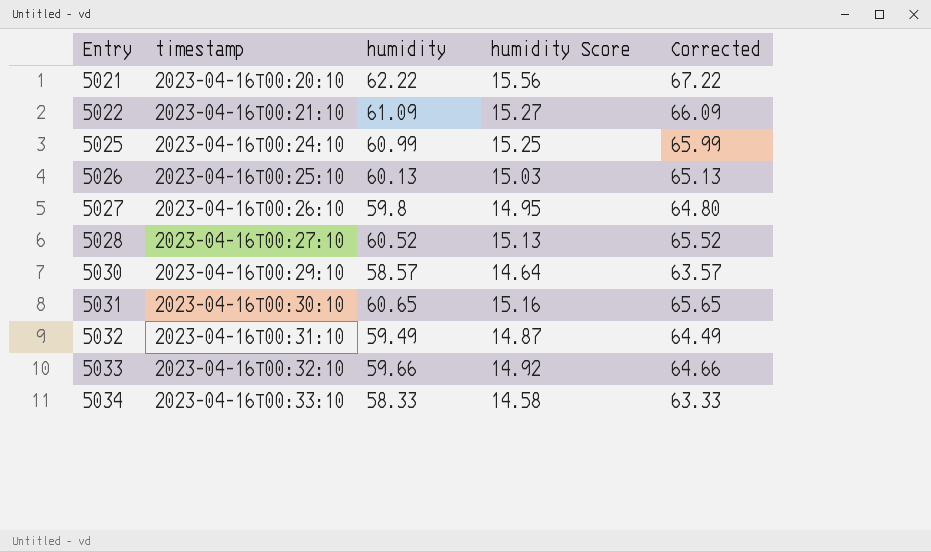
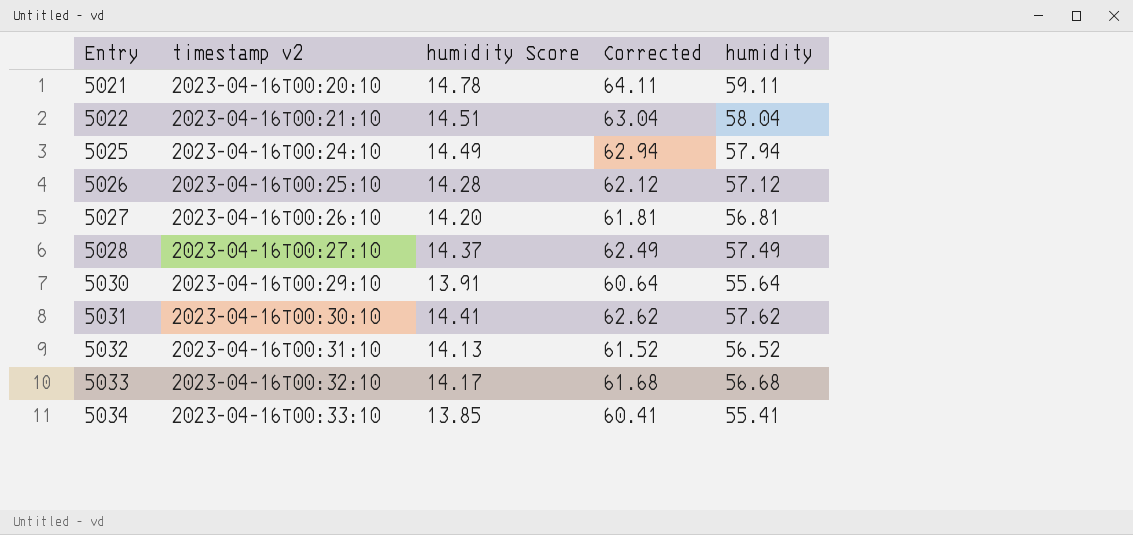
column name: timestamp -> timestamp v2
column humidity | position: 3 -> 5
5021 | humidity Score: 15.56 -> 14.78
5021 | Corrected: 67.22 -> 64.11
5021 | humidity: 62.22 -> 59.11
5022 | humidity Score: 15.27 -> 14.51
5022 | Corrected: 66.09 -> 63.04
5022 | humidity: 61.09 -> 58.04
5025 | humidity Score: 15.25 -> 14.49
5025 | Corrected: 65.99 -> 62.94
5025 | humidity: 60.99 -> 57.94
5026 | humidity Score: 15.03 -> 14.28
5026 | Corrected: 65.13 -> 62.12
5026 | humidity: 60.13 -> 57.12
5027 | humidity Score: 14.95 -> 14.20
5027 | Corrected: 64.80 -> 61.81
5027 | humidity: 59.8 -> 56.81
5028 | humidity Score: 15.13 -> 14.37
5028 | Corrected: 65.52 -> 62.49
5028 | humidity: 60.52 -> 57.49
5030 | humidity Score: 14.64 -> 13.91
5030 | Corrected: 63.57 -> 60.64
5030 | humidity: 58.57 -> 55.64
5031 | humidity Score: 15.16 -> 14.41
5031 | Corrected: 65.65 -> 62.62
5031 | humidity: 60.65 -> 57.62
5032 | humidity Score: 14.87 -> 14.13
5032 | Corrected: 64.49 -> 61.52
5032 | humidity: 59.49 -> 56.52
5033 | humidity Score: 14.92 -> 14.17
5033 | Corrected: 64.66 -> 61.68
5033 | humidity: 59.66 -> 56.68
5034 | humidity Score: 14.58 -> 13.85
5034 | Corrected: 63.33 -> 60.41
5034 | humidity: 58.33 -> 55.41

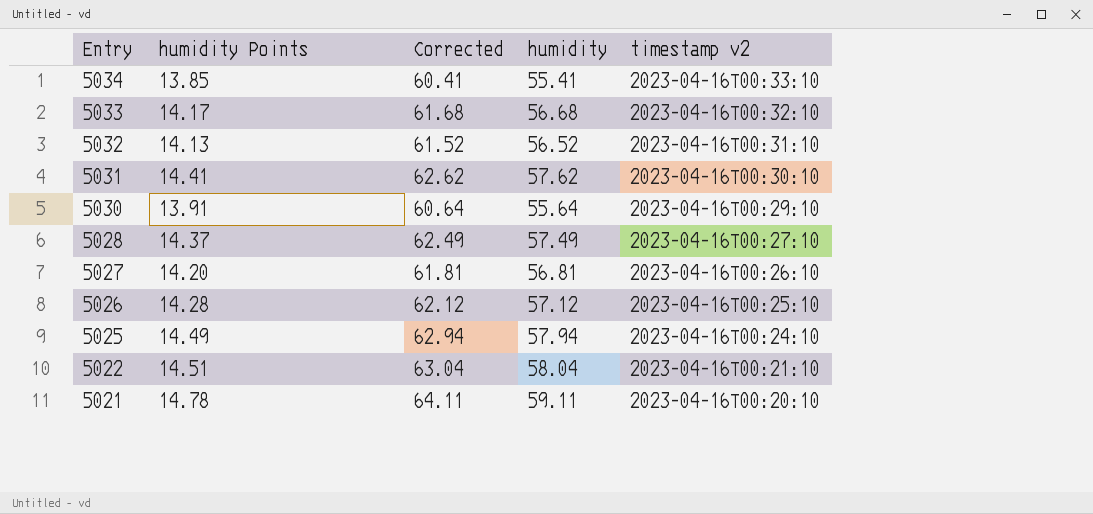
row order: Entry ascending -> Entry descending
column name: humidity Score -> humidity Points
column timestamp v2 | position: 2 -> 5

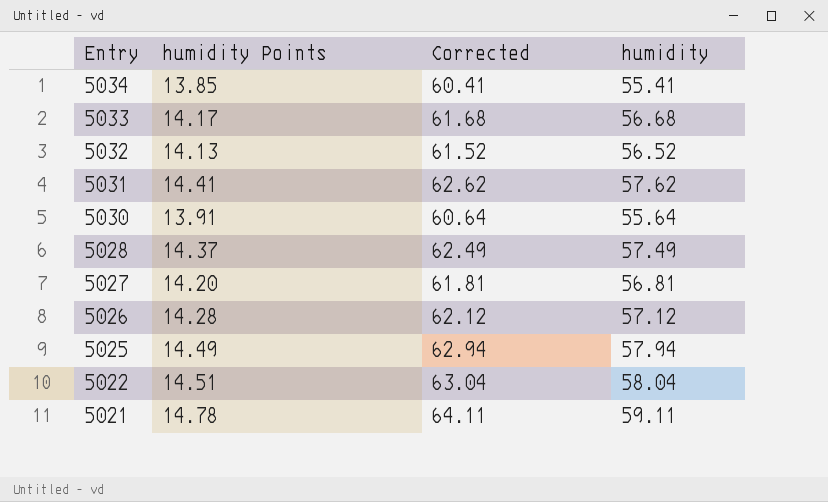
column timestamp v2 | position: 5 -> none

